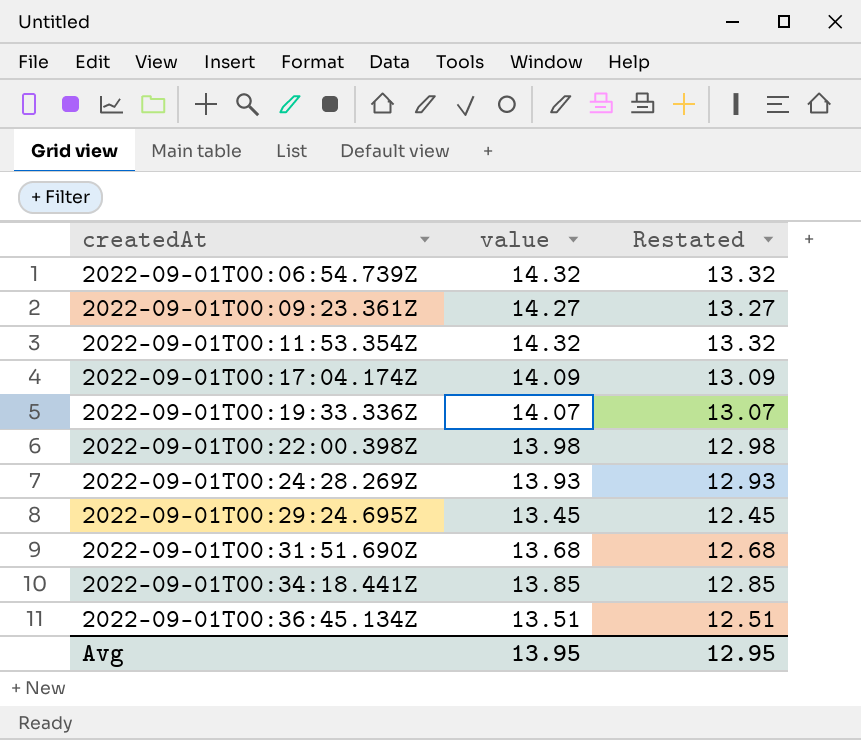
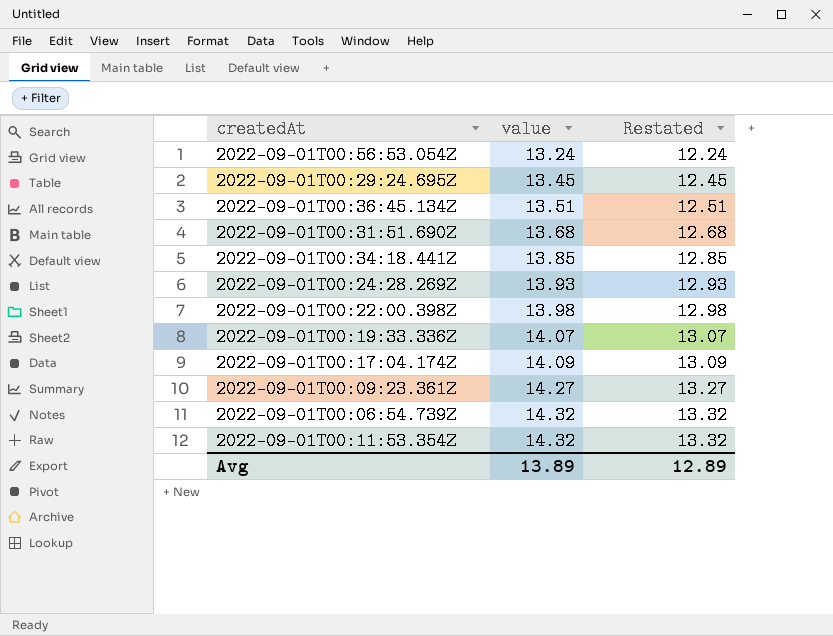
row order: createdAt ascending -> value ascending
row 2022-09-01T00:56:53.054Z: none -> 13.24 | 12.24
Avg | value: 13.95 -> 13.89
Avg | Restated: 12.95 -> 12.89

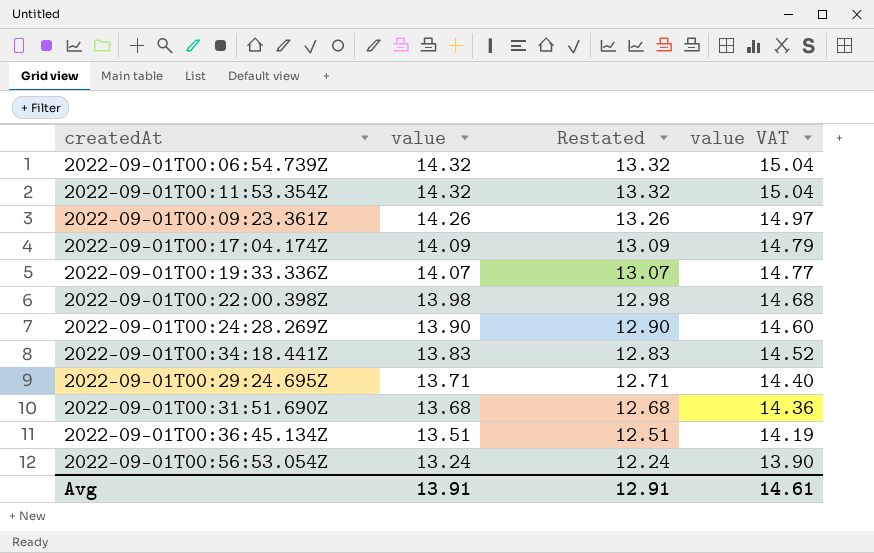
row order: value ascending -> value descending
column value VAT | formula: none -> [value] * 1.05
2022-09-01T00:09:23.361Z | value: 14.27 -> 14.26
2022-09-01T00:09:23.361Z | Restated: 13.27 -> 13.26
2022-09-01T00:24:28.269Z | value: 13.93 -> 13.90
2022-09-01T00:24:28.269Z | Restated: 12.93 -> 12.90
2022-09-01T00:34:18.441Z | value: 13.85 -> 13.83
2022-09-01T00:34:18.441Z | Restated: 12.85 -> 12.83
2022-09-01T00:29:24.695Z | value: 13.45 -> 13.71
2022-09-01T00:29:24.695Z | Restated: 12.45 -> 12.71
Avg | value: 13.89 -> 13.91
Avg | Restated: 12.89 -> 12.91

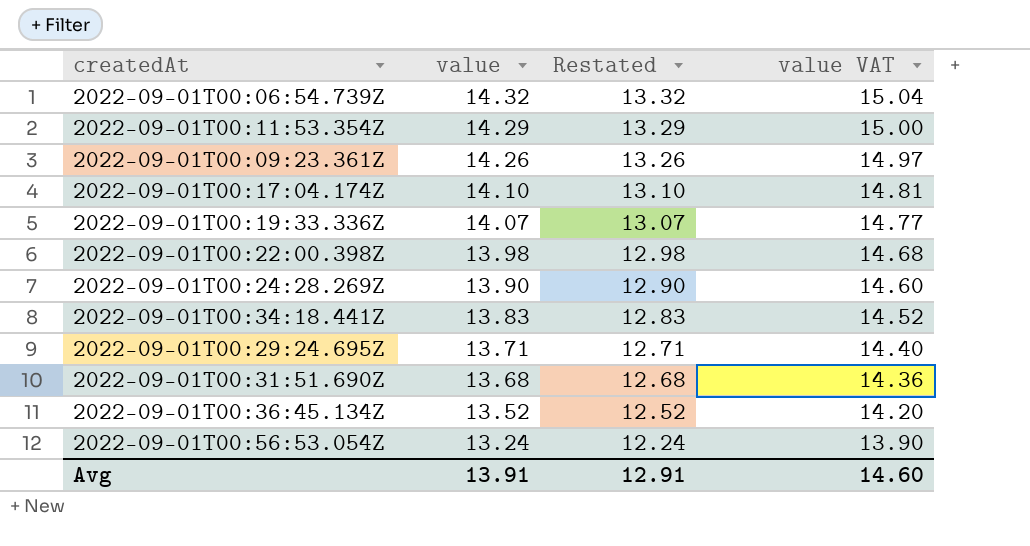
2022-09-01T00:11:53.354Z | value: 14.32 -> 14.29
2022-09-01T00:11:53.354Z | Restated: 13.32 -> 13.29
2022-09-01T00:11:53.354Z | value VAT: 15.04 -> 15.00
2022-09-01T00:17:04.174Z | value: 14.09 -> 14.10
2022-09-01T00:17:04.174Z | Restated: 13.09 -> 13.10
2022-09-01T00:17:04.174Z | value VAT: 14.79 -> 14.81
2022-09-01T00:36:45.134Z | value: 13.51 -> 13.52
2022-09-01T00:36:45.134Z | Restated: 12.51 -> 12.52
2022-09-01T00:36:45.134Z | value VAT: 14.19 -> 14.20
Avg | value VAT: 14.61 -> 14.60

